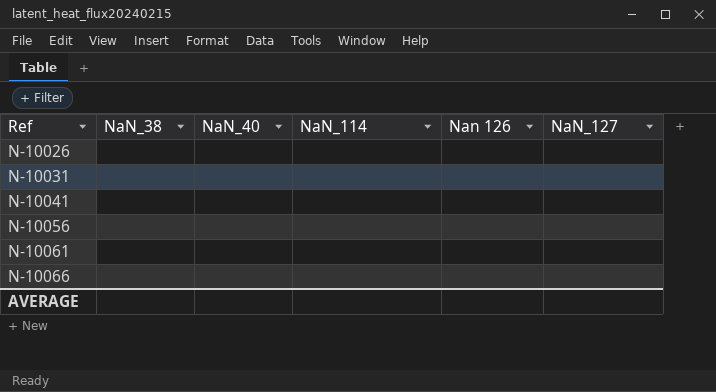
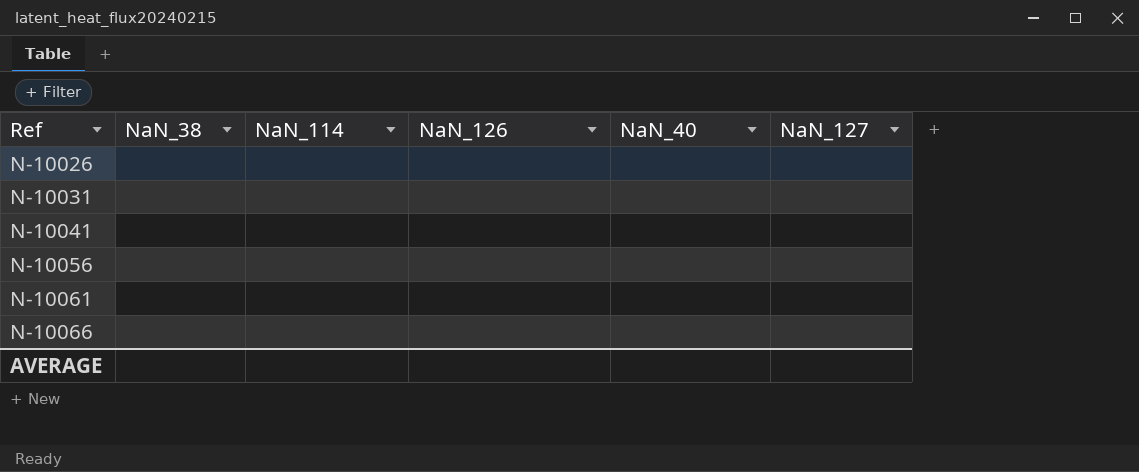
column name: Nan 126 -> NaN_126
column NaN_40 | position: 3 -> 5

